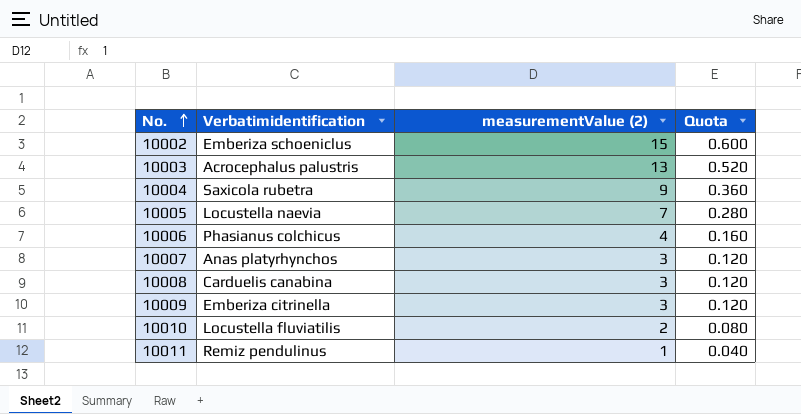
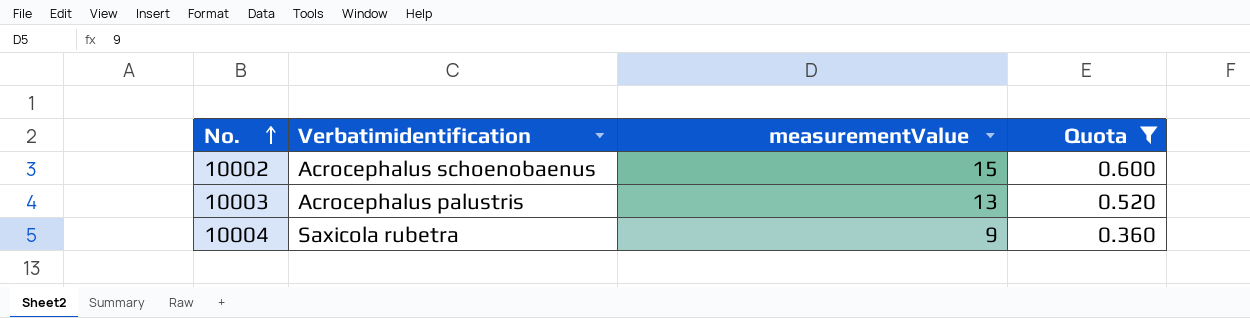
filter: none -> Quota >= 0.360
column name: measurementValue (2) -> measurementValue
10002 | Verbatimidentification: Emberiza schoeniclus -> Acrocephalus schoenobaenus

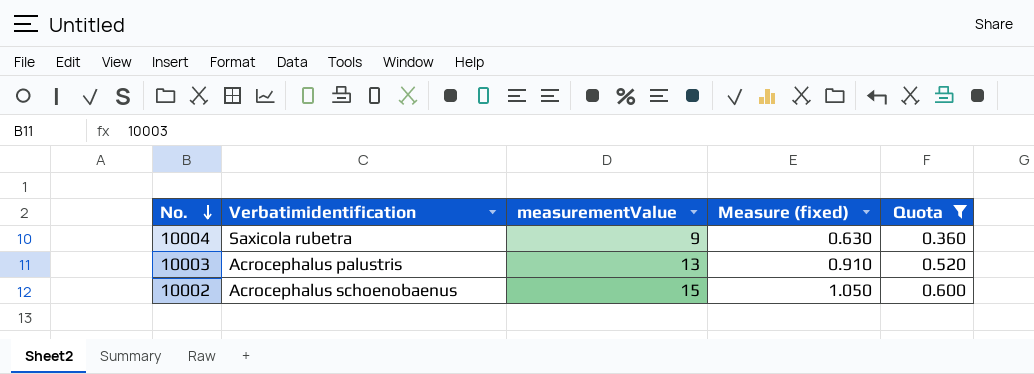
row order: No. ascending -> No. descending
column Measure (fixed) | formula: none -> [measurementValue] * 0.07

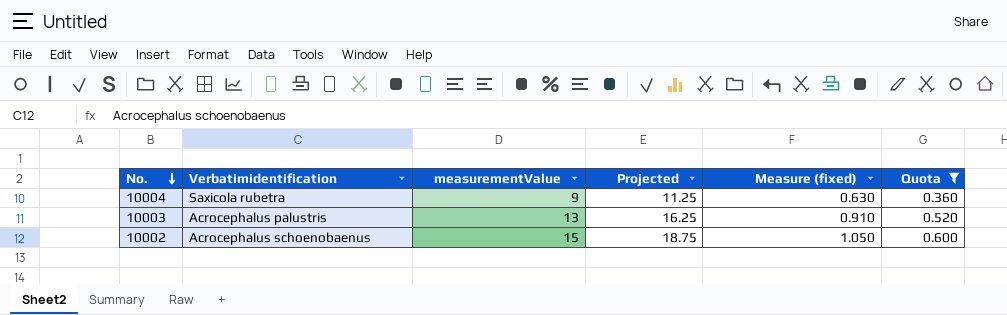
column Projected | formula: none -> [measurementValue] * 1.25

